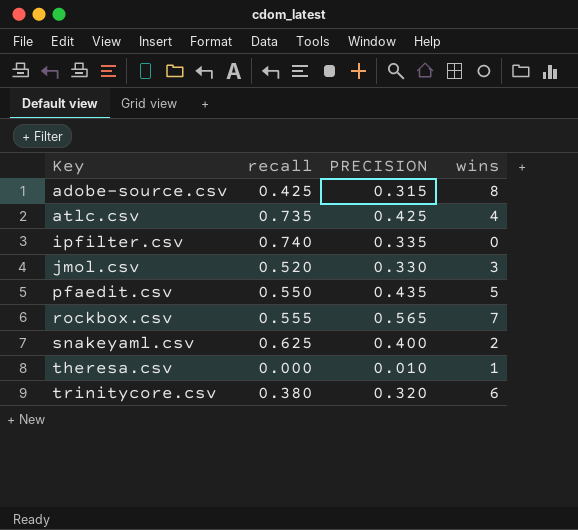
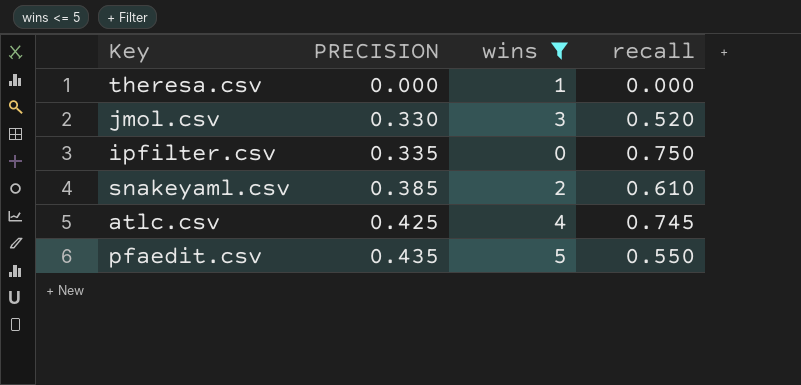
filter: none -> wins <= 5
row order: Key ascending -> PRECISION ascending
column recall | position: 2 -> 4
theresa.csv | PRECISION: 0.010 -> 0.000
ipfilter.csv | recall: 0.740 -> 0.750
snakeyaml.csv | PRECISION: 0.400 -> 0.385
snakeyaml.csv | recall: 0.625 -> 0.610
atlc.csv | recall: 0.735 -> 0.745

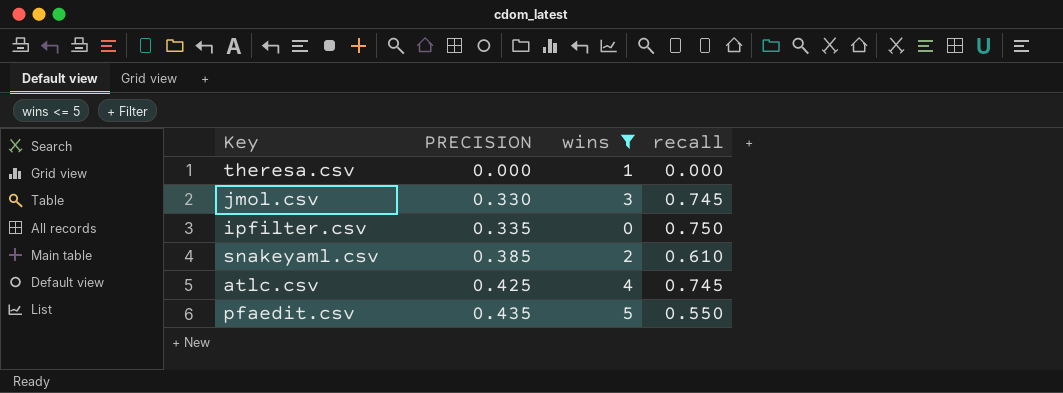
jmol.csv | recall: 0.520 -> 0.745

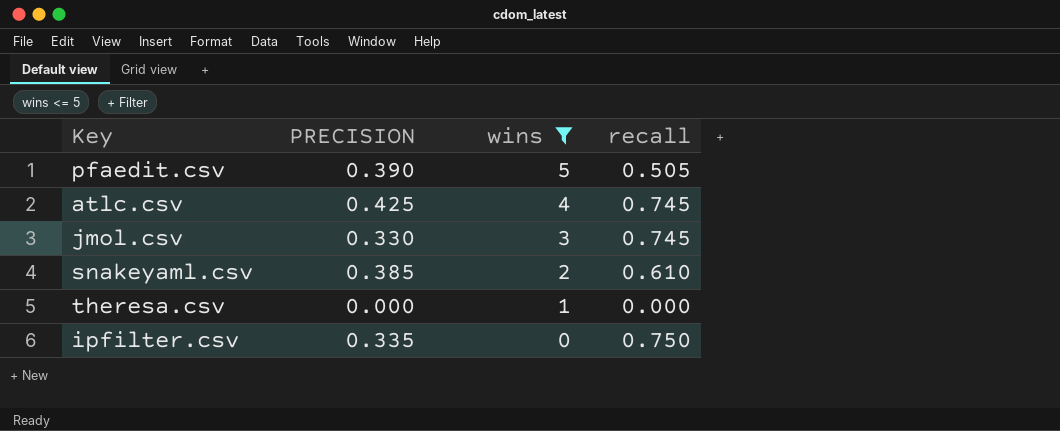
row order: PRECISION ascending -> wins descending
pfaedit.csv | PRECISION: 0.435 -> 0.390
pfaedit.csv | recall: 0.550 -> 0.505

